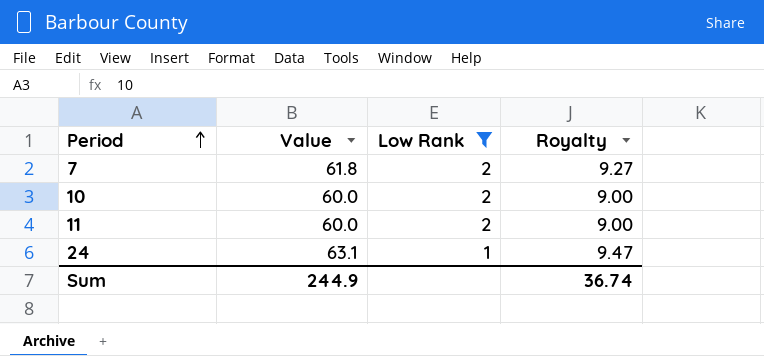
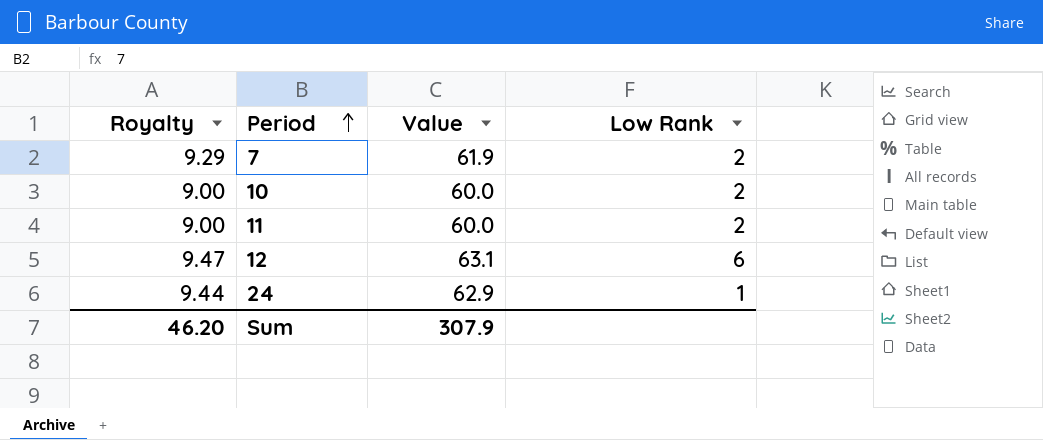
filter: Low Rank != 6 -> none
column Royalty | position: 4 -> 1
7 | Royalty: 9.27 -> 9.29
7 | Value: 61.8 -> 61.9
24 | Royalty: 9.47 -> 9.44
24 | Value: 63.1 -> 62.9
Sum | Royalty: 36.74 -> 46.20
Sum | Value: 244.9 -> 307.9

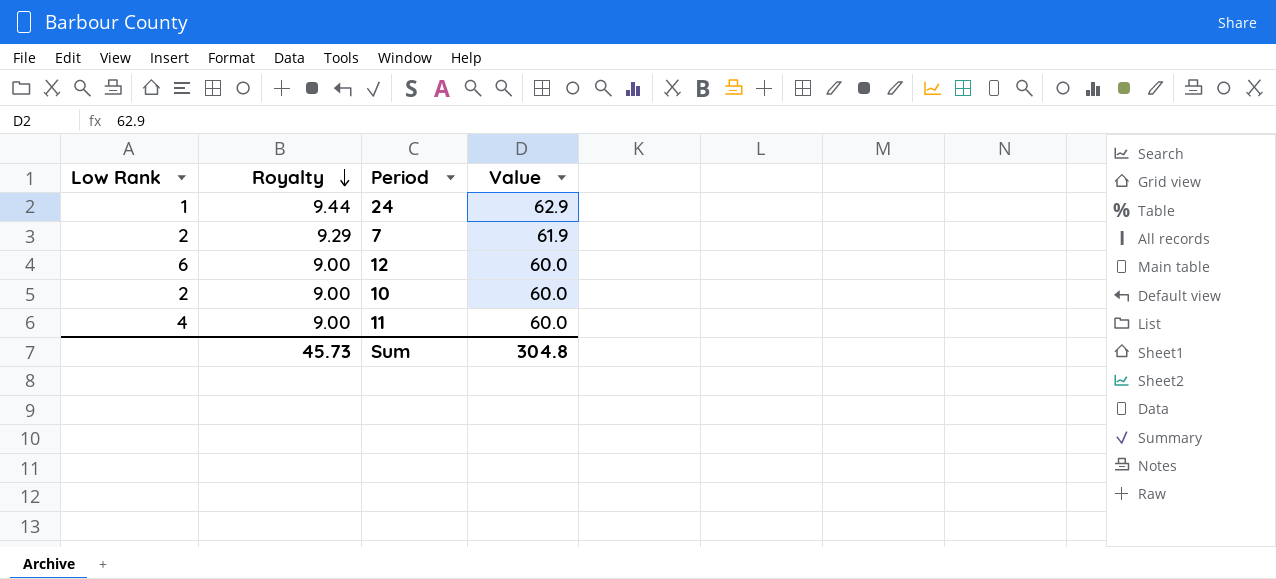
row order: Period ascending -> Royalty descending
column Low Rank | position: 4 -> 1
12 | Royalty: 9.47 -> 9.00
12 | Value: 63.1 -> 60.0
11 | Low Rank: 2 -> 4
Sum | Royalty: 46.20 -> 45.73
Sum | Value: 307.9 -> 304.8

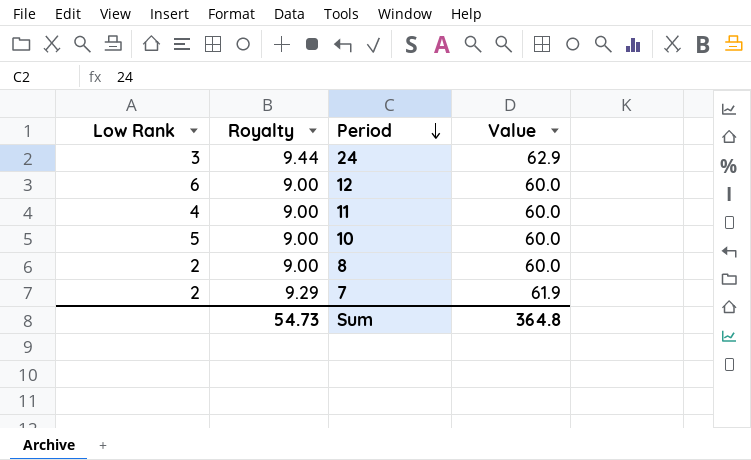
row order: Royalty descending -> Period descending
24 | Low Rank: 1 -> 3
10 | Low Rank: 2 -> 5
row 8: none -> 2 | 9.00 | 60.0
Sum | Royalty: 45.73 -> 54.73
Sum | Value: 304.8 -> 364.8

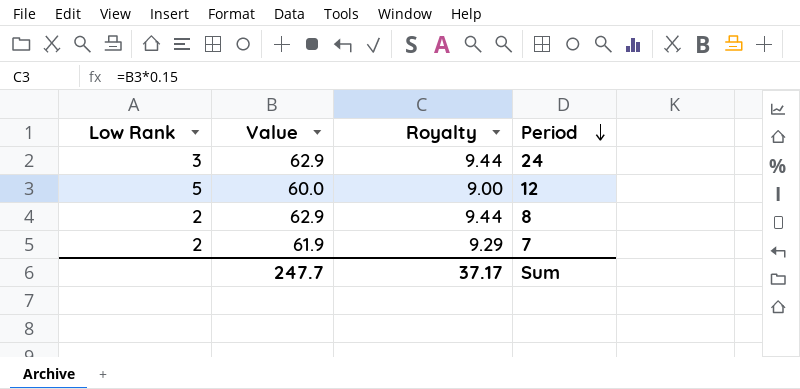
column Value | position: 4 -> 2
row 11: 4 | 9.00 | 60.0 -> none
row 10: 5 | 9.00 | 60.0 -> none
12 | Low Rank: 6 -> 5
8 | Value: 60.0 -> 62.9
8 | Royalty: 9.00 -> 9.44
Sum | Value: 364.8 -> 247.7
Sum | Royalty: 54.73 -> 37.17

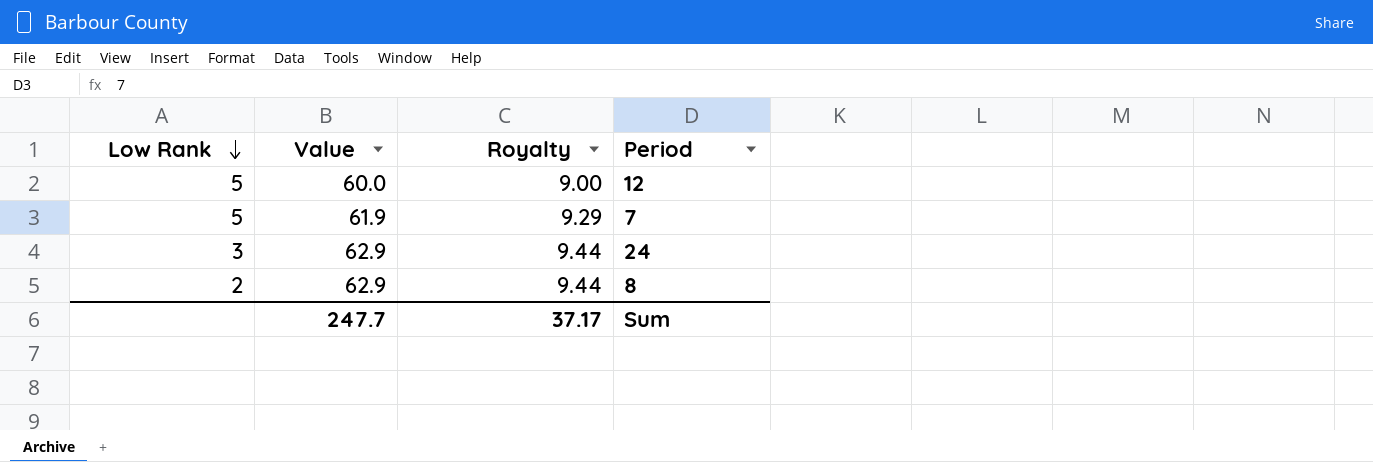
row order: Period descending -> Low Rank descending
7 | Low Rank: 2 -> 5

